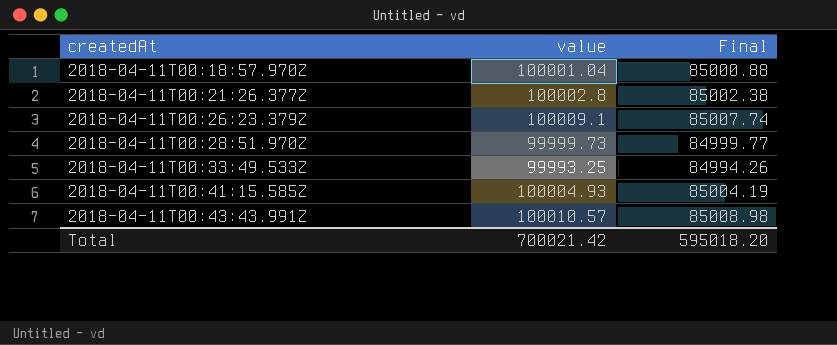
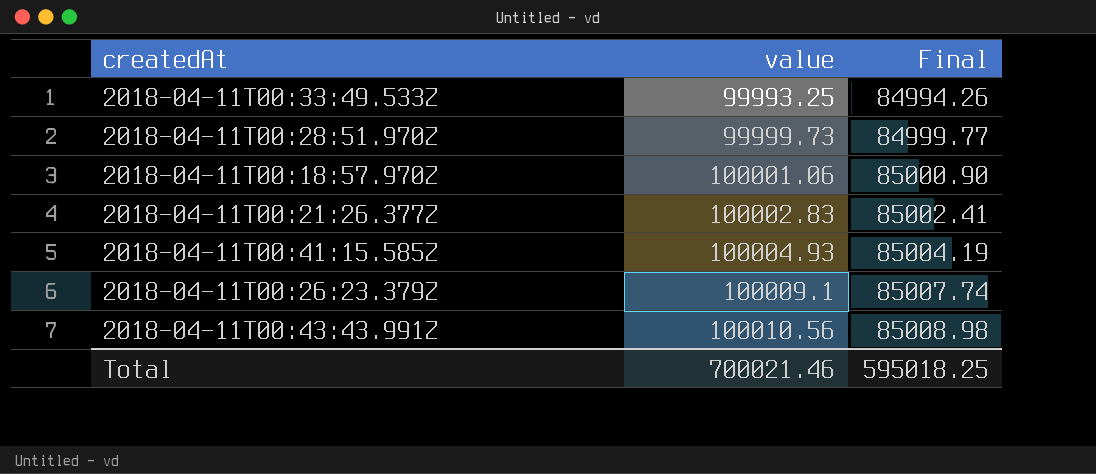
row order: createdAt ascending -> value ascending
2018-04-11T00:18:57.970Z | value: 100001.04 -> 100001.06
2018-04-11T00:18:57.970Z | Final: 85000.88 -> 85000.90
2018-04-11T00:21:26.377Z | value: 100002.8 -> 100002.83
2018-04-11T00:21:26.377Z | Final: 85002.38 -> 85002.41
2018-04-11T00:43:43.991Z | value: 100010.57 -> 100010.56
Total | value: 700021.42 -> 700021.46
Total | Final: 595018.20 -> 595018.25

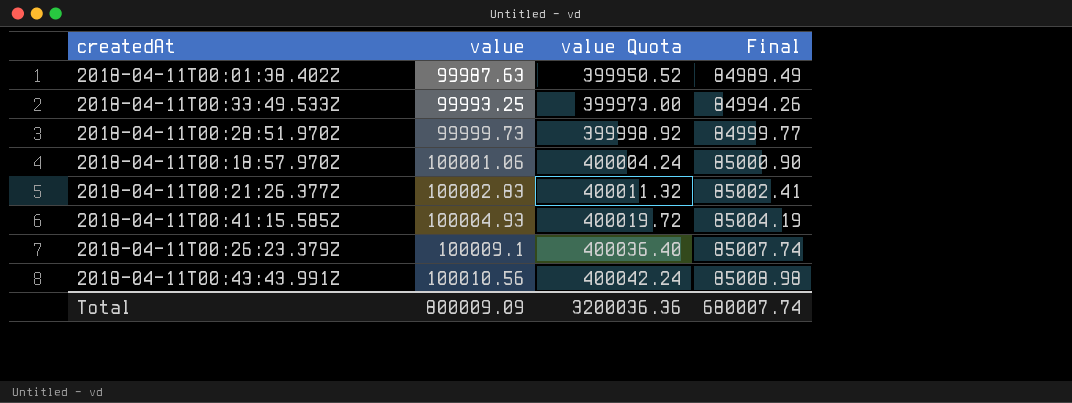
column value Quota | formula: none -> [value] * 4
row 2018-04-11T00:01:38.402Z: none -> 99987.63 | 399950.52 | 84989.49
Total | value: 700021.46 -> 800009.09
Total | Final: 595018.25 -> 680007.74

